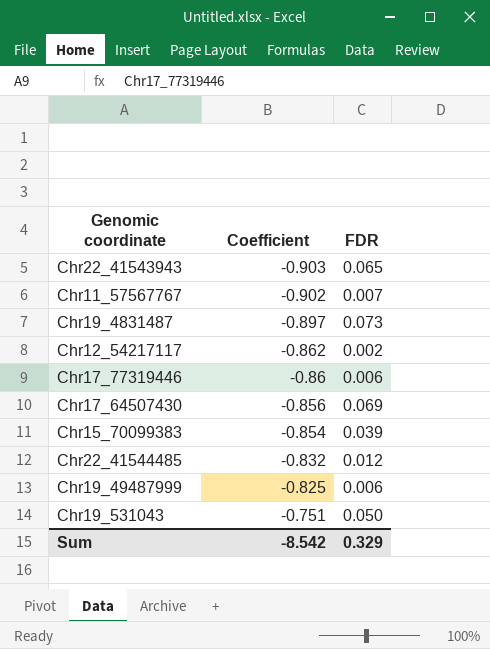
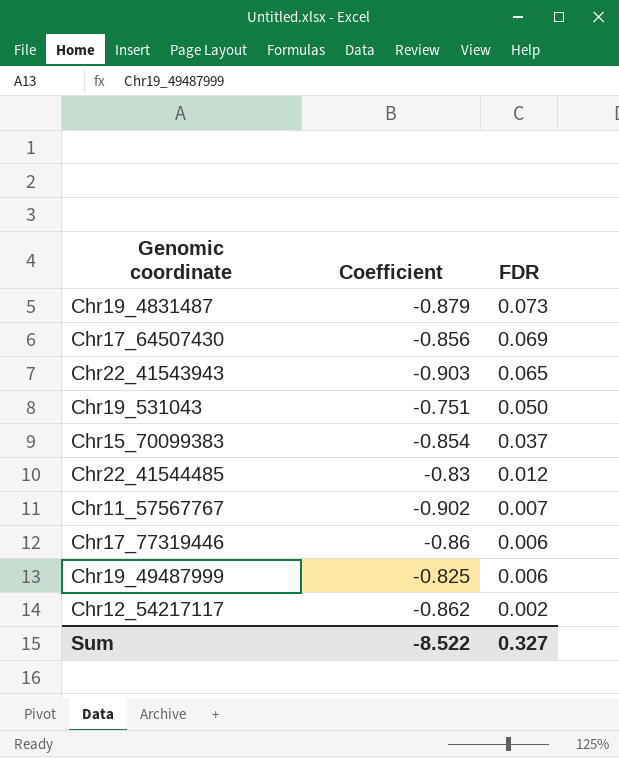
row order: Coefficient ascending -> FDR descending
Chr19_4831487 | Coefficient: -0.897 -> -0.879
Chr15_70099383 | FDR: 0.039 -> 0.037
Chr22_41544485 | Coefficient: -0.832 -> -0.83
Sum | Coefficient: -8.542 -> -8.522
Sum | FDR: 0.329 -> 0.327

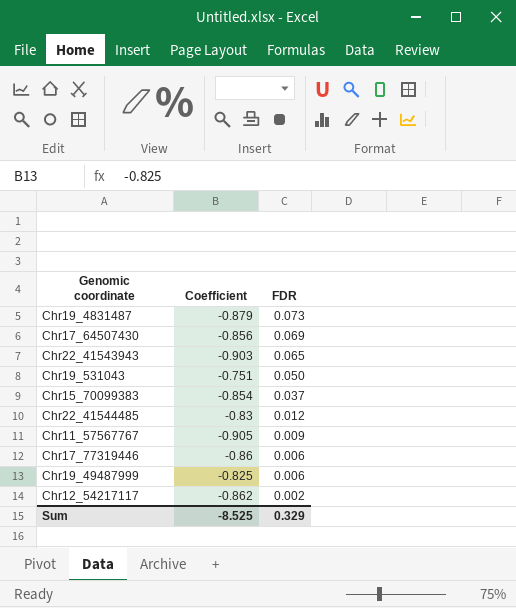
Chr11_57567767 | Coefficient: -0.902 -> -0.905
Chr11_57567767 | FDR: 0.007 -> 0.009
Sum | Coefficient: -8.522 -> -8.525
Sum | FDR: 0.327 -> 0.329

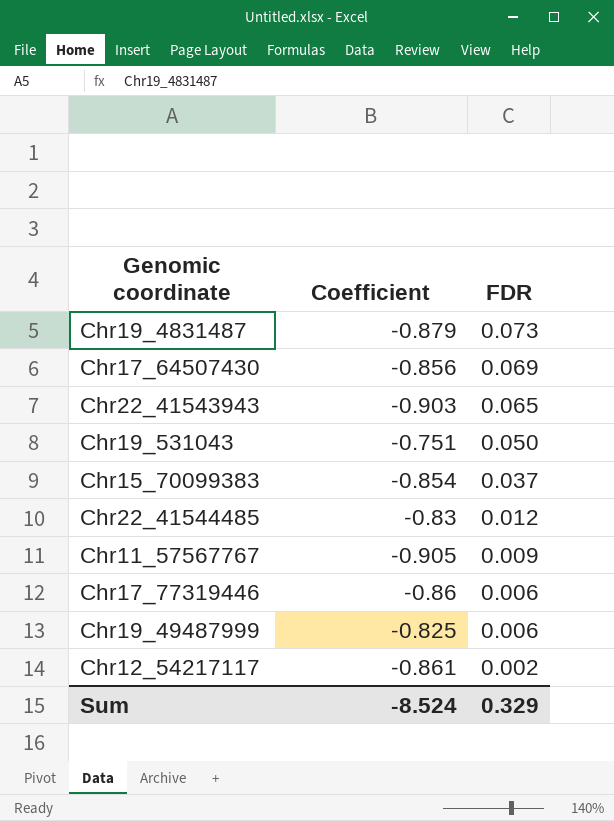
Chr12_54217117 | Coefficient: -0.862 -> -0.861
Sum | Coefficient: -8.525 -> -8.524

